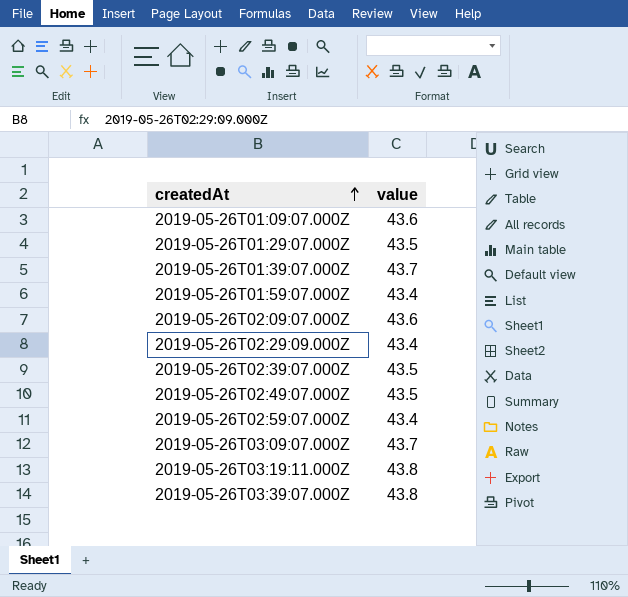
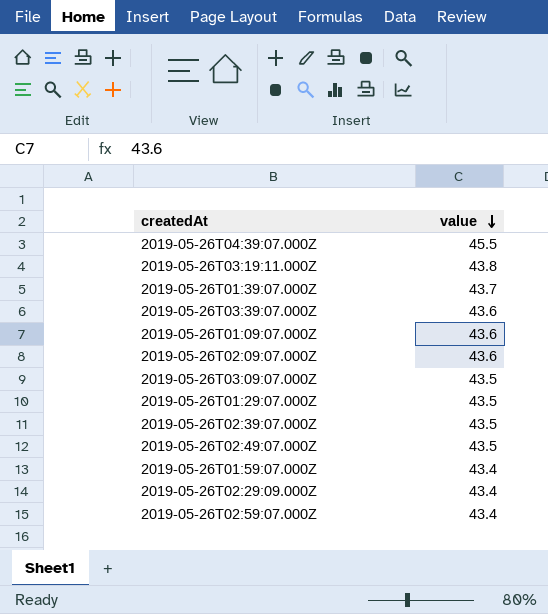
row order: createdAt ascending -> value descending
row 2019-05-26T04:39:07.000Z: none -> 45.5
2019-05-26T03:39:07.000Z | value: 43.8 -> 43.6
2019-05-26T03:09:07.000Z | value: 43.7 -> 43.5

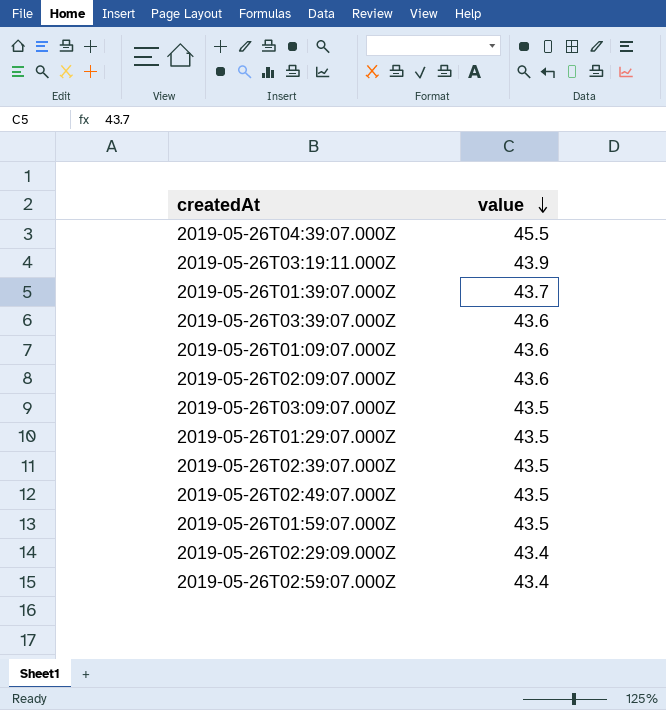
2019-05-26T03:19:11.000Z | value: 43.8 -> 43.9
2019-05-26T01:59:07.000Z | value: 43.4 -> 43.5

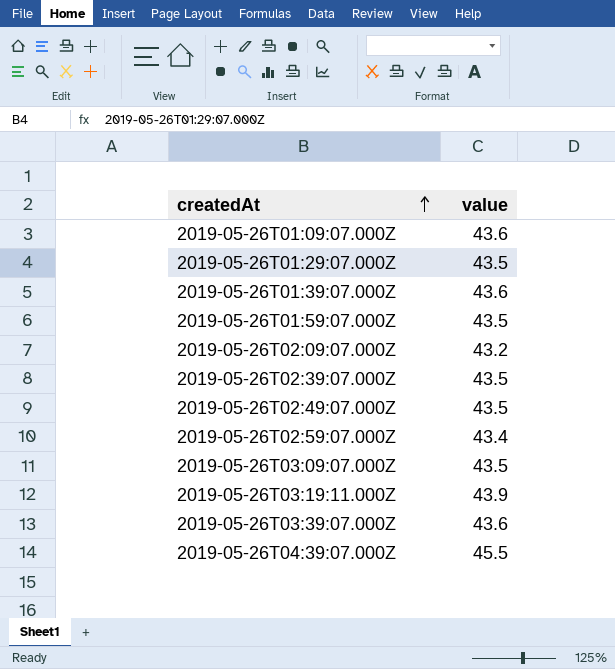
row order: value descending -> createdAt ascending
row 2019-05-26T02:29:09.000Z: 43.4 -> none
2019-05-26T01:39:07.000Z | value: 43.7 -> 43.6
2019-05-26T02:09:07.000Z | value: 43.6 -> 43.2

